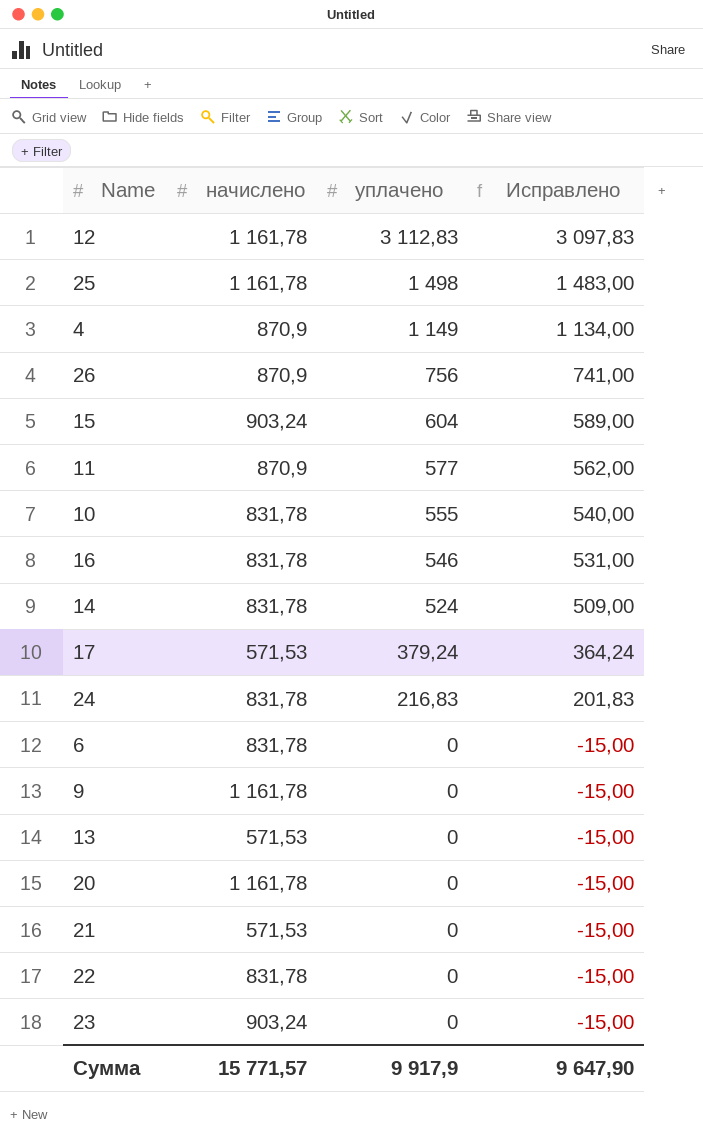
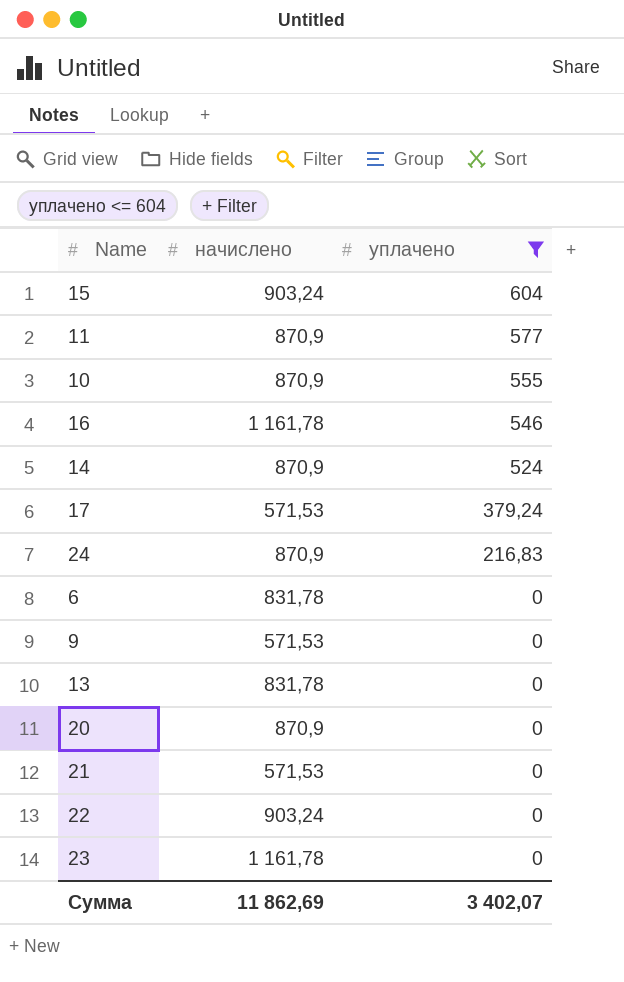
filter: none -> уплачено <= 604
column Исправлено | formula: [уплачено] - 15 -> none
10 | начислено: 831,78 -> 870,9
16 | начислено: 831,78 -> 1 161,78
14 | начислено: 831,78 -> 870,9
24 | начислено: 831,78 -> 870,9
9 | начислено: 1 161,78 -> 571,53
13 | начислено: 571,53 -> 831,78
20 | начислено: 1 161,78 -> 870,9
22 | начислено: 831,78 -> 903,24
23 | начислено: 903,24 -> 1 161,78
Сумма | начислено: 15 771,57 -> 11 862,69
Сумма | уплачено: 9 917,9 -> 3 402,07

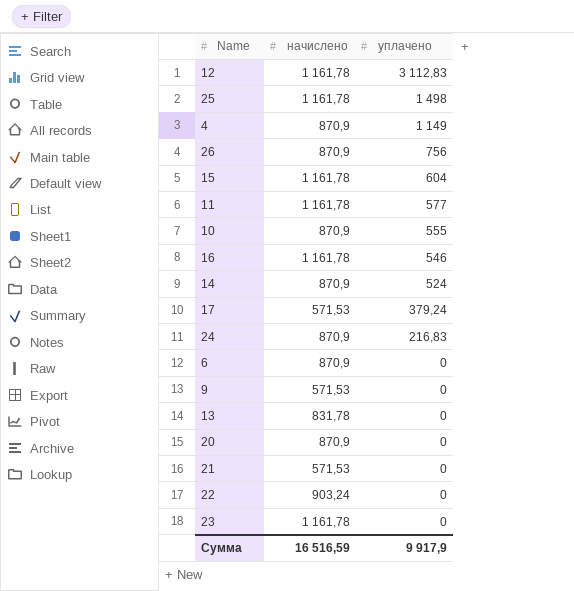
filter: уплачено <= 604 -> none
15 | начислено: 903,24 -> 1 161,78
11 | начислено: 870,9 -> 1 161,78
6 | начислено: 831,78 -> 870,9
Сумма | начислено: 11 862,69 -> 16 516,59
Сумма | уплачено: 3 402,07 -> 9 917,9

